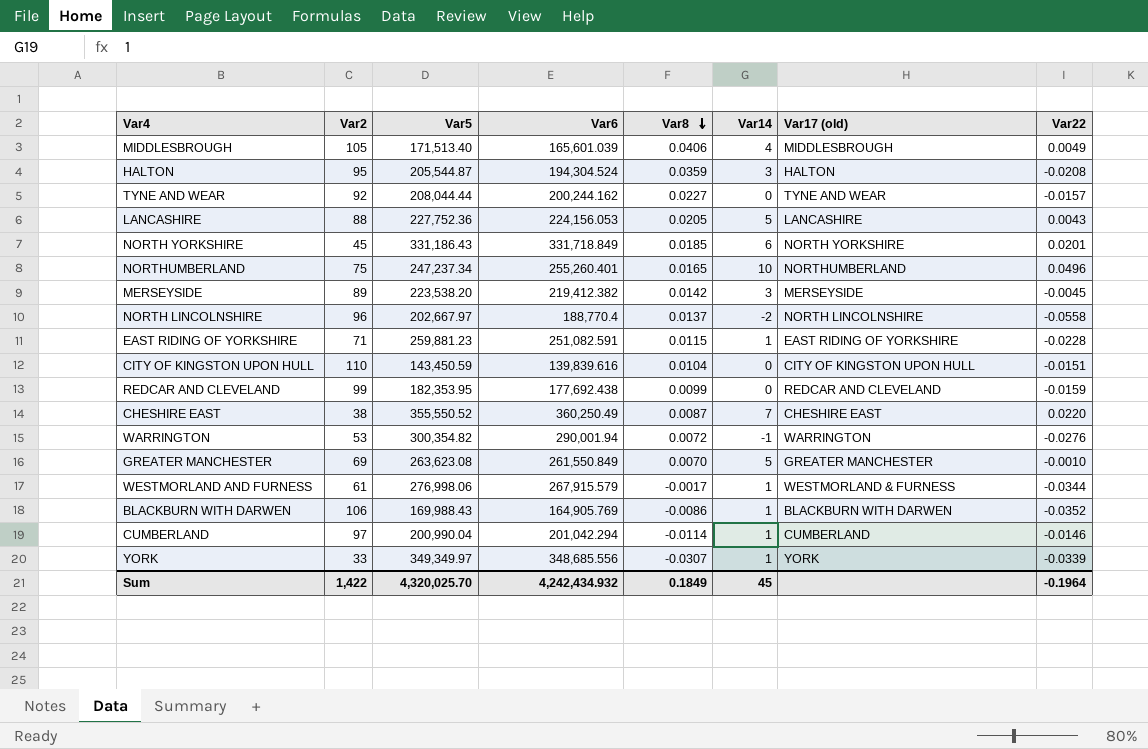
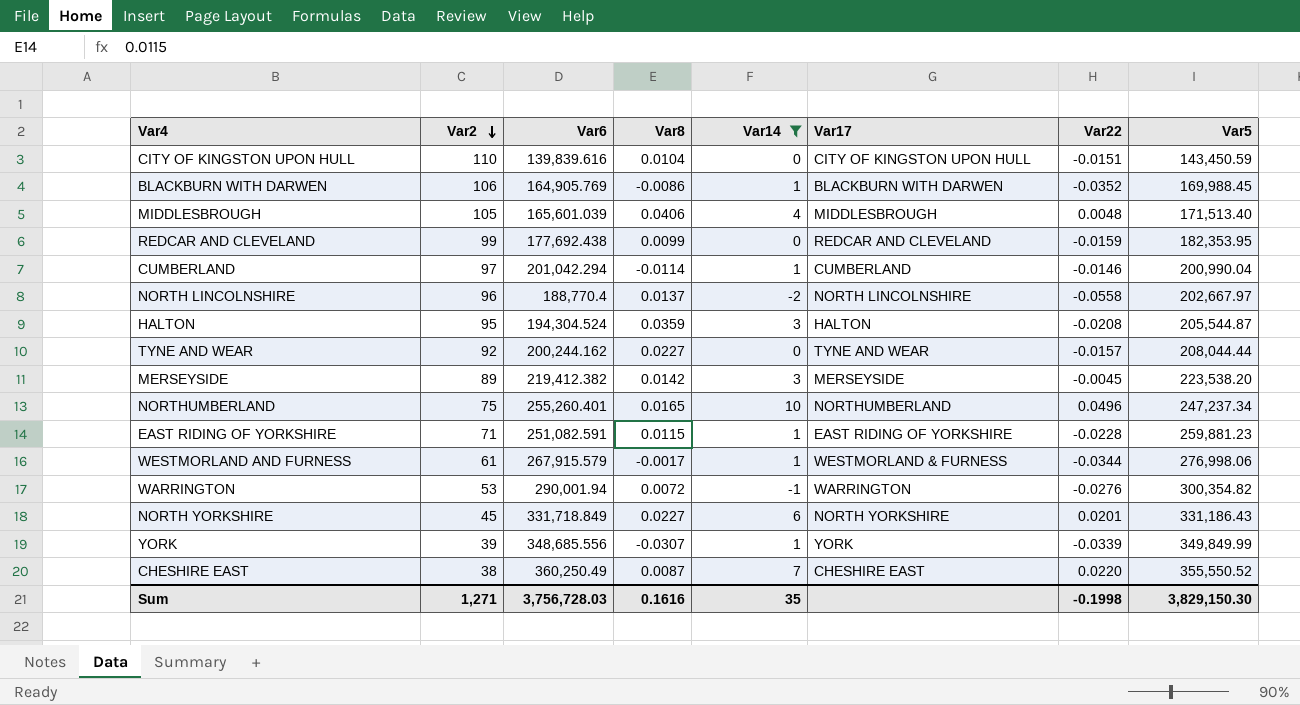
filter: none -> Var14 != 5
row order: Var8 descending -> Var2 descending
column name: Var17 (old) -> Var17
column Var5 | position: 3 -> 8
BLACKBURN WITH DARWEN | Var5: 169,988.43 -> 169,988.45
MIDDLESBROUGH | Var22: 0.0049 -> 0.0048
NORTH YORKSHIRE | Var8: 0.0185 -> 0.0227
YORK | Var2: 33 -> 39
YORK | Var5: 349,349.97 -> 349,849.99
Sum | Var2: 1,422 -> 1,271
Sum | Var6: 4,242,434.932 -> 3,756,728.03
Sum | Var8: 0.1849 -> 0.1616
Sum | Var14: 45 -> 35
Sum | Var22: -0.1964 -> -0.1998
Sum | Var5: 4,320,025.70 -> 3,829,150.30

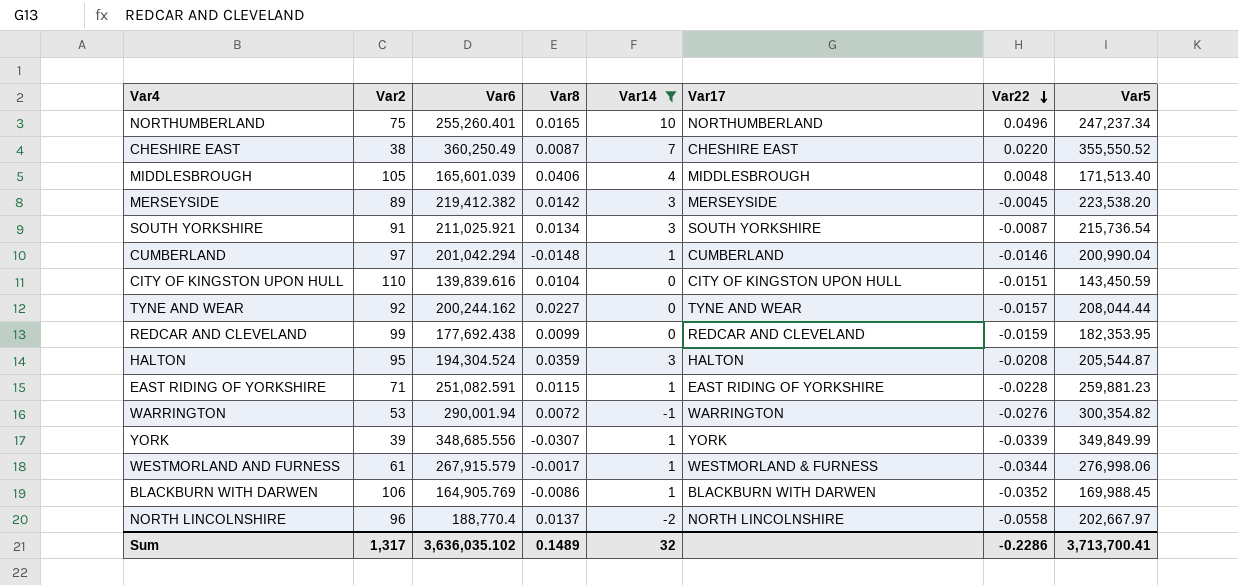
row order: Var2 descending -> Var22 descending
row NORTH YORKSHIRE: 45 | 331,718.849 | 0.0227 | 6 | NORTH YORKSHIRE | 0.0201 | 331,186.43 -> none
row SOUTH YORKSHIRE: none -> 91 | 211,025.921 | 0.0134 | 3 | SOUTH YORKSHIRE | -0.0087 | 215,736.54
CUMBERLAND | Var8: -0.0114 -> -0.0148
Sum | Var2: 1,271 -> 1,317
Sum | Var6: 3,756,728.03 -> 3,636,035.102
Sum | Var8: 0.1616 -> 0.1489
Sum | Var14: 35 -> 32
Sum | Var22: -0.1998 -> -0.2286
Sum | Var5: 3,829,150.30 -> 3,713,700.41

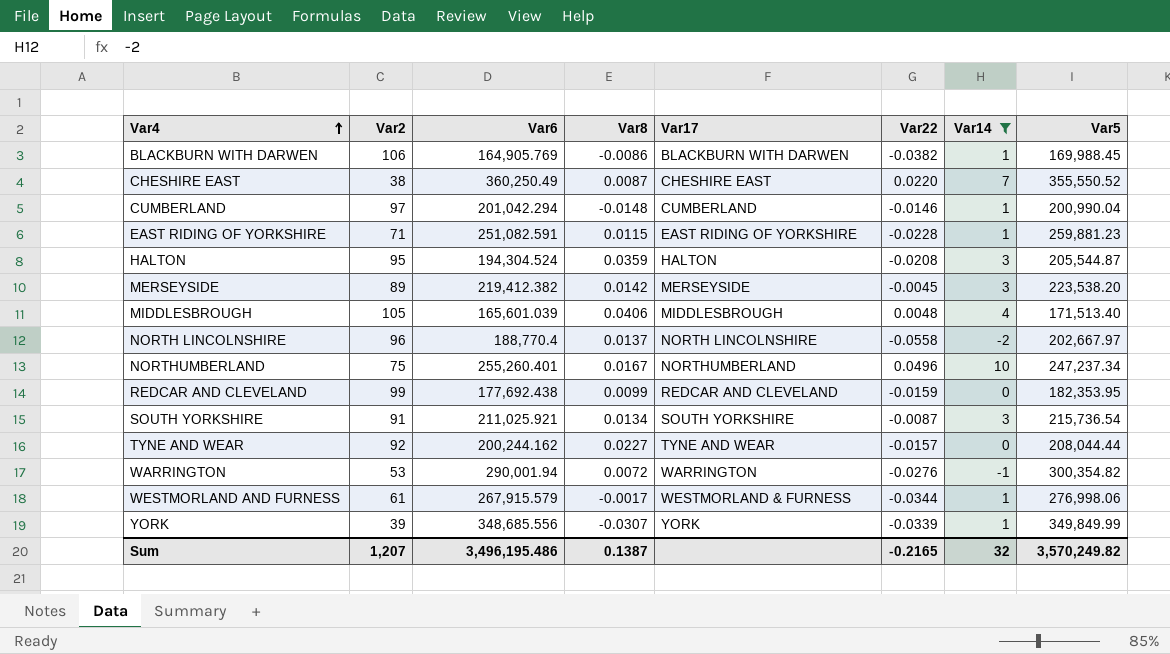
row order: Var22 descending -> Var4 ascending
column Var14 | position: 5 -> 7
row CITY OF KINGSTON UPON HULL: 110 | 139,839.616 | 0.0104 | 0 | CITY OF KINGSTON UPON HULL | -0.0151 | 143,450.59 -> none
BLACKBURN WITH DARWEN | Var22: -0.0352 -> -0.0382
NORTHUMBERLAND | Var8: 0.0165 -> 0.0167
Sum | Var2: 1,317 -> 1,207
Sum | Var6: 3,636,035.102 -> 3,496,195.486
Sum | Var8: 0.1489 -> 0.1387
Sum | Var22: -0.2286 -> -0.2165
Sum | Var5: 3,713,700.41 -> 3,570,249.82

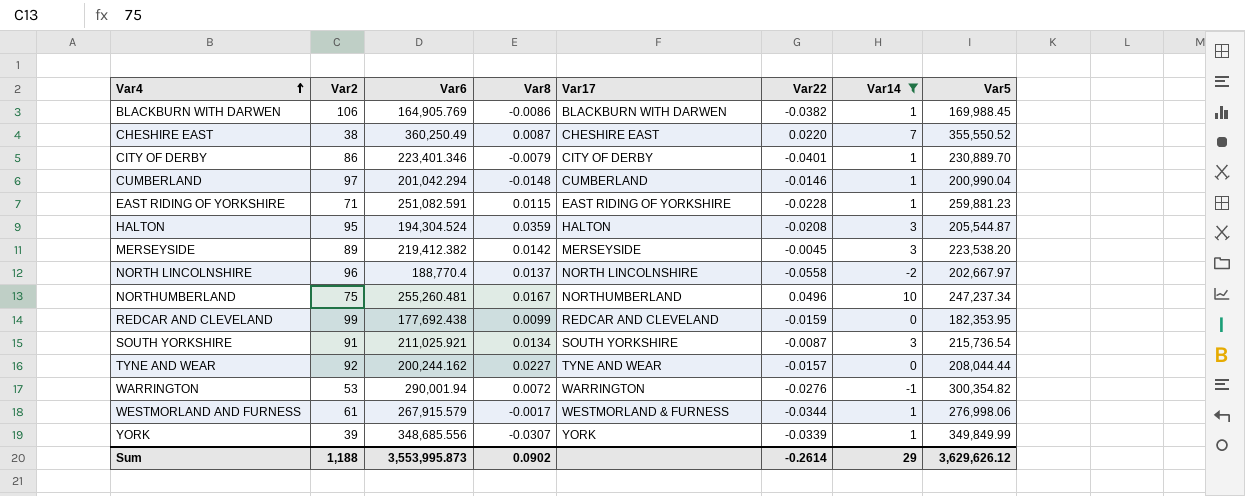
row MIDDLESBROUGH: 105 | 165,601.039 | 0.0406 | MIDDLESBROUGH | 0.0048 | 4 | 171,513.40 -> none
row CITY OF DERBY: none -> 86 | 223,401.346 | -0.0079 | CITY OF DERBY | -0.0401 | 1 | 230,889.70
NORTHUMBERLAND | Var6: 255,260.401 -> 255,260.481
Sum | Var2: 1,207 -> 1,188
Sum | Var6: 3,496,195.486 -> 3,553,995.873
Sum | Var8: 0.1387 -> 0.0902
Sum | Var22: -0.2165 -> -0.2614
Sum | Var14: 32 -> 29
Sum | Var5: 3,570,249.82 -> 3,629,626.12

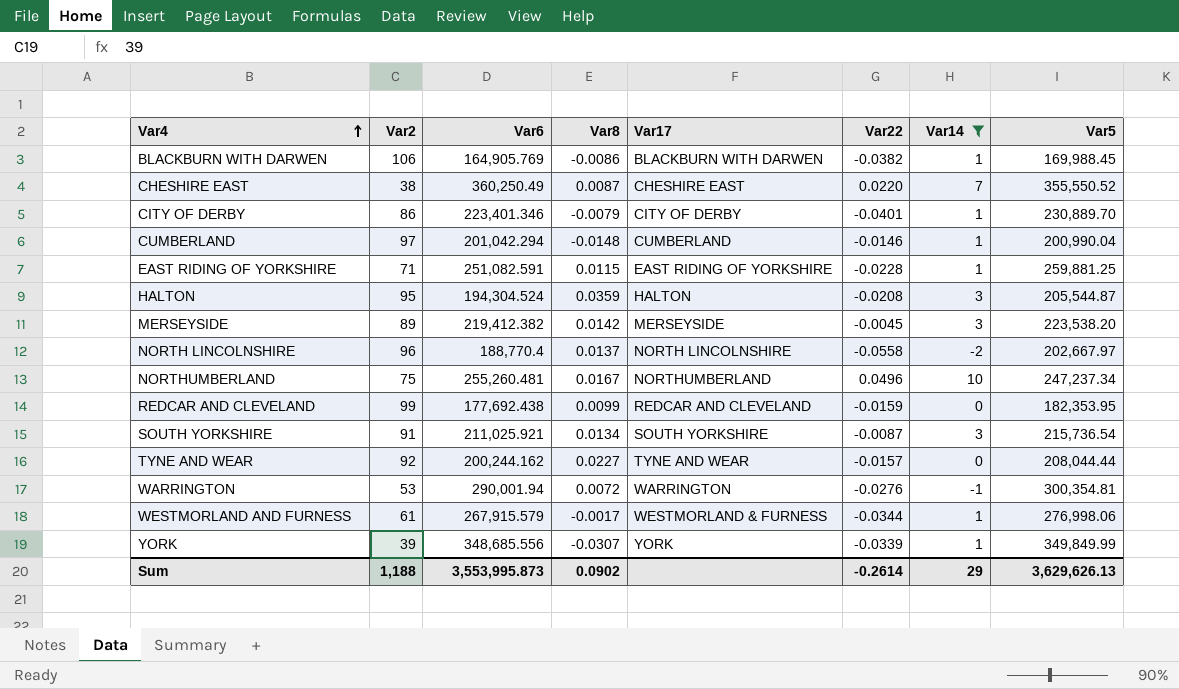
EAST RIDING OF YORKSHIRE | Var5: 259,881.23 -> 259,881.25
WARRINGTON | Var5: 300,354.82 -> 300,354.81
Sum | Var5: 3,629,626.12 -> 3,629,626.13

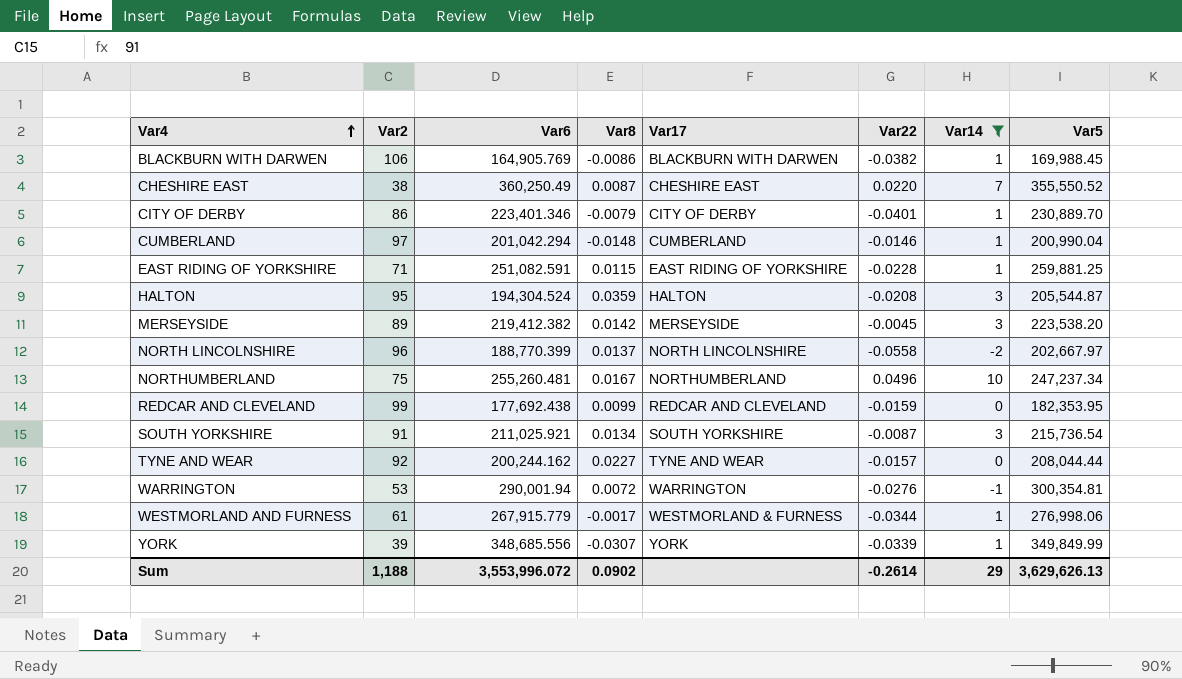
NORTH LINCOLNSHIRE | Var6: 188,770.4 -> 188,770.399
WESTMORLAND AND FURNESS | Var6: 267,915.579 -> 267,915.779
Sum | Var6: 3,553,995.873 -> 3,553,996.072

